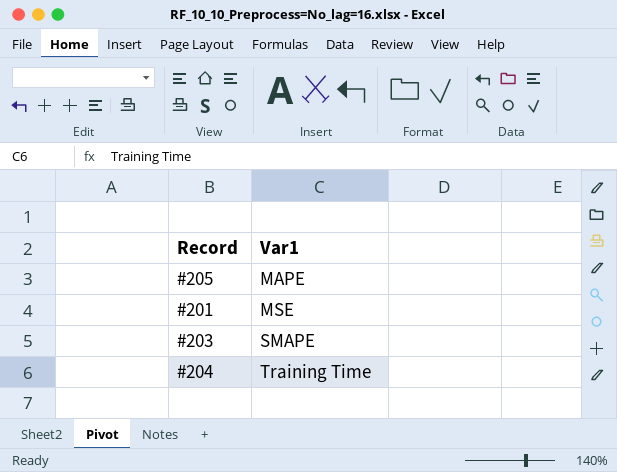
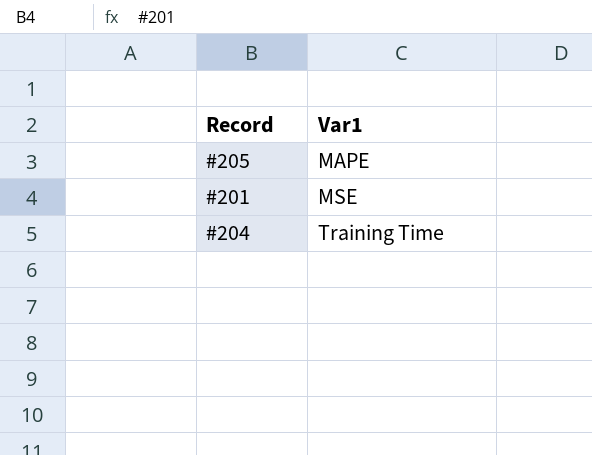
row #203: SMAPE -> none

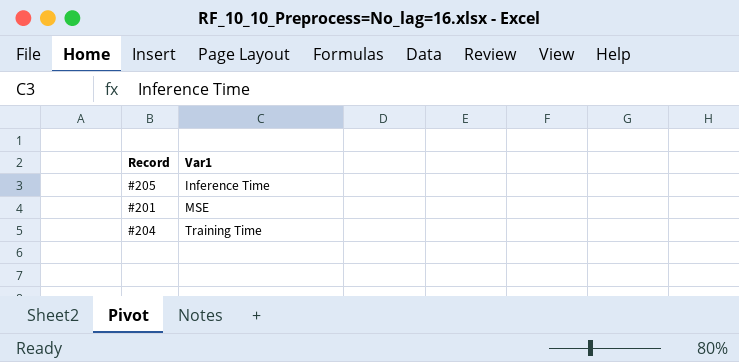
#205 | Var1: MAPE -> Inference Time

